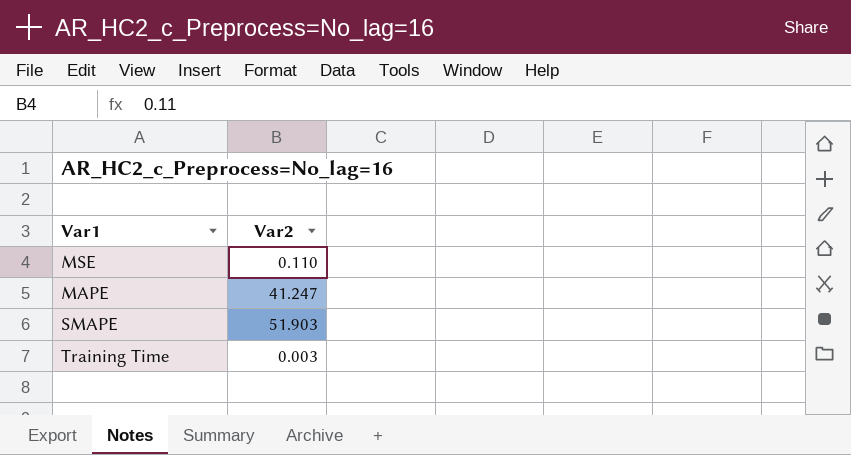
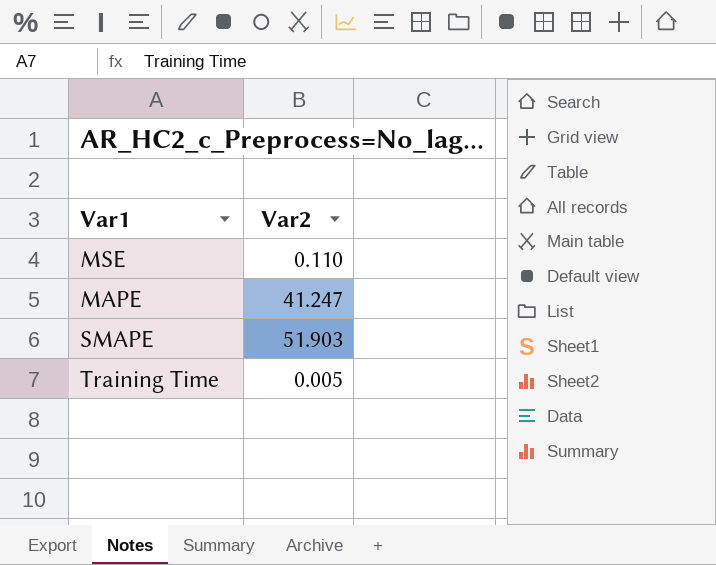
Training Time | Var2: 0.003 -> 0.005

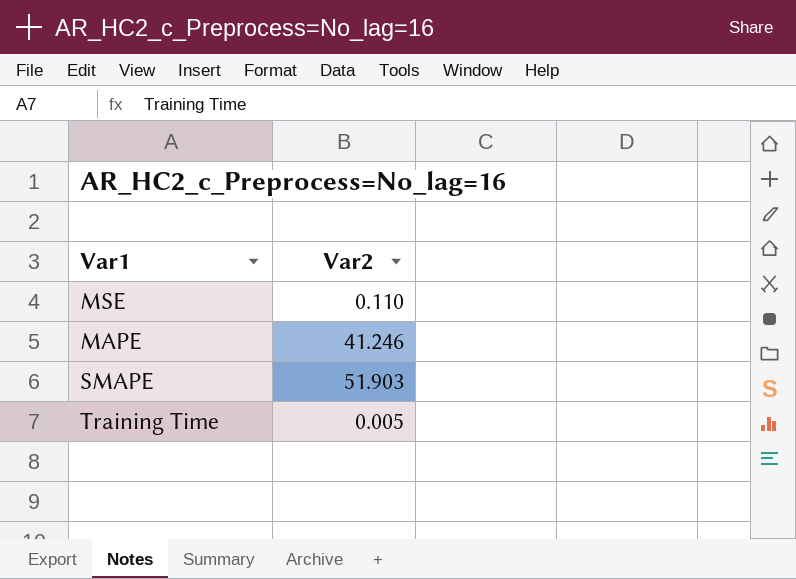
MAPE | Var2: 41.247 -> 41.246

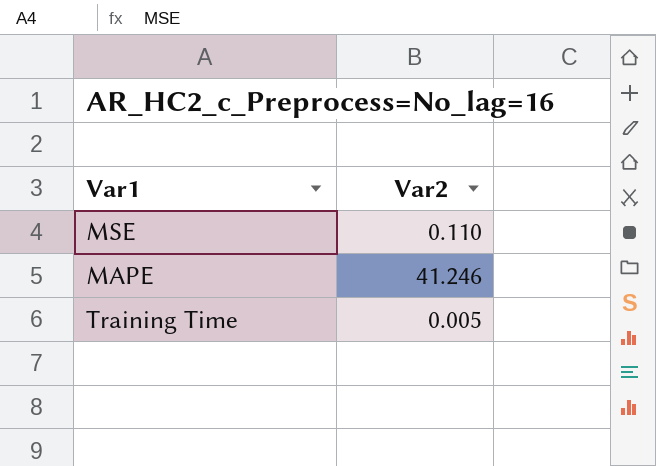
row SMAPE: 51.903 -> none

